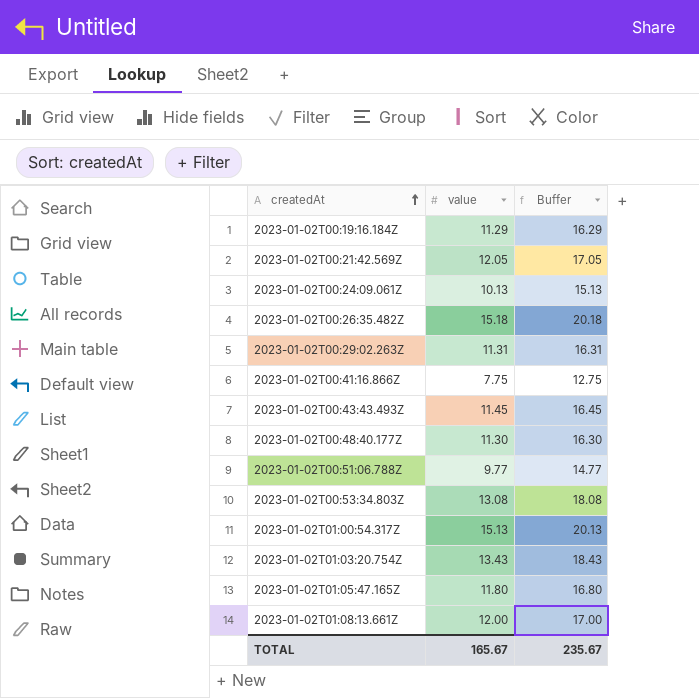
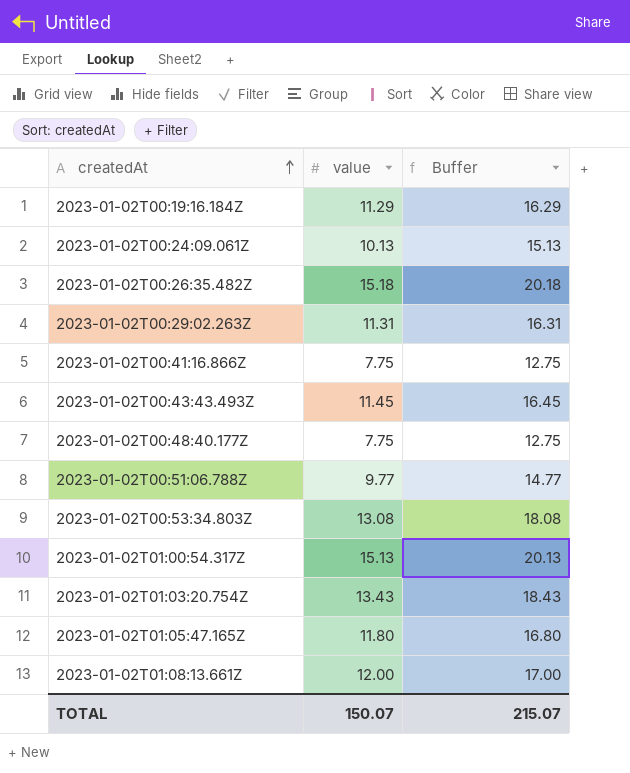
row 2023-01-02T00:21:42.569Z: 12.05 | 17.05 -> none
2023-01-02T00:48:40.177Z | value: 11.30 -> 7.75
2023-01-02T00:48:40.177Z | Buffer: 16.30 -> 12.75
TOTAL | value: 165.67 -> 150.07
TOTAL | Buffer: 235.67 -> 215.07

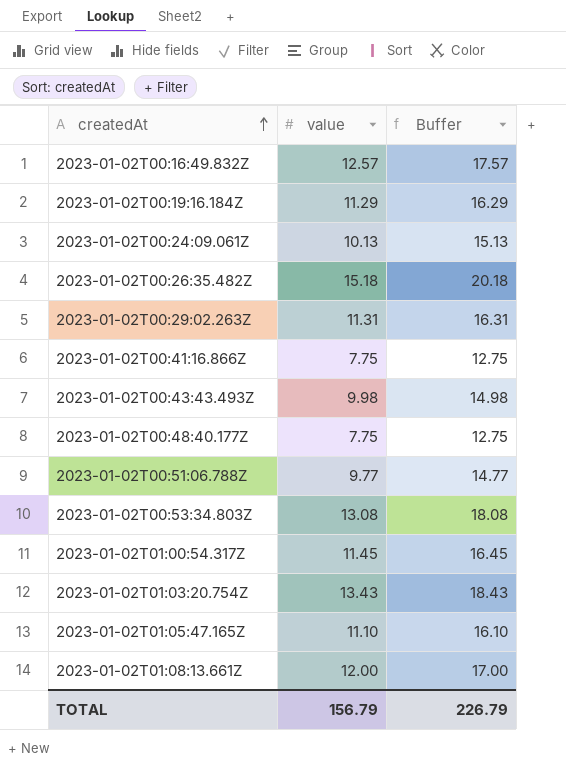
row 2023-01-02T00:16:49.832Z: none -> 12.57 | 17.57
2023-01-02T00:43:43.493Z | value: 11.45 -> 9.98
2023-01-02T00:43:43.493Z | Buffer: 16.45 -> 14.98
2023-01-02T01:00:54.317Z | value: 15.13 -> 11.45
2023-01-02T01:00:54.317Z | Buffer: 20.13 -> 16.45
2023-01-02T01:05:47.165Z | value: 11.80 -> 11.10
2023-01-02T01:05:47.165Z | Buffer: 16.80 -> 16.10
TOTAL | value: 150.07 -> 156.79
TOTAL | Buffer: 215.07 -> 226.79

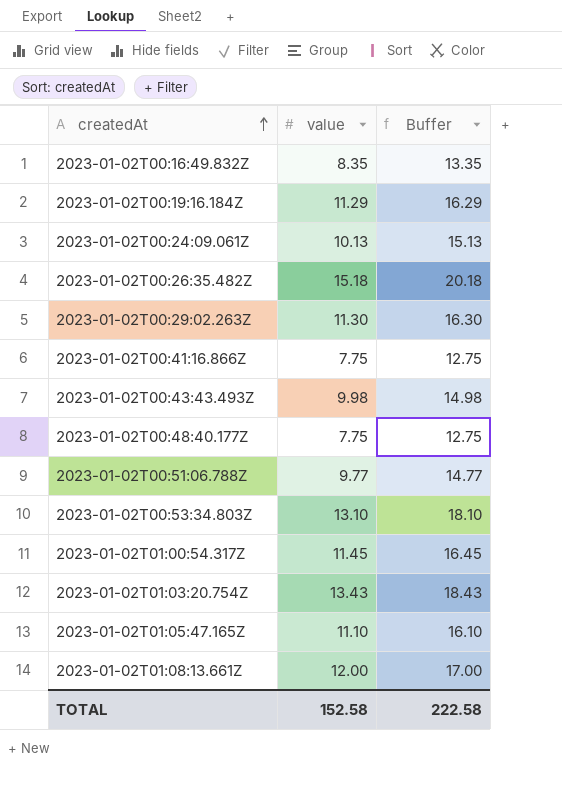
2023-01-02T00:16:49.832Z | value: 12.57 -> 8.35
2023-01-02T00:16:49.832Z | Buffer: 17.57 -> 13.35
2023-01-02T00:29:02.263Z | value: 11.31 -> 11.30
2023-01-02T00:29:02.263Z | Buffer: 16.31 -> 16.30
2023-01-02T00:53:34.803Z | value: 13.08 -> 13.10
2023-01-02T00:53:34.803Z | Buffer: 18.08 -> 18.10
TOTAL | value: 156.79 -> 152.58
TOTAL | Buffer: 226.79 -> 222.58

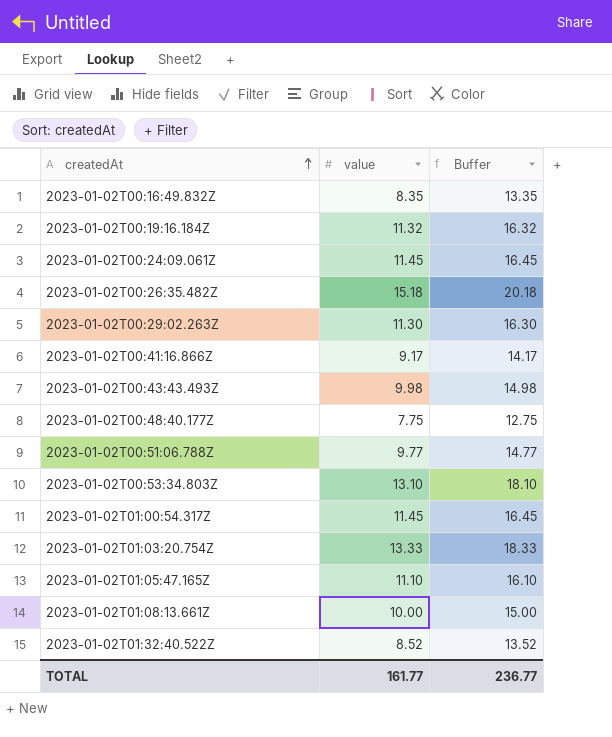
2023-01-02T00:19:16.184Z | value: 11.29 -> 11.32
2023-01-02T00:19:16.184Z | Buffer: 16.29 -> 16.32
2023-01-02T00:24:09.061Z | value: 10.13 -> 11.45
2023-01-02T00:24:09.061Z | Buffer: 15.13 -> 16.45
2023-01-02T00:41:16.866Z | value: 7.75 -> 9.17
2023-01-02T00:41:16.866Z | Buffer: 12.75 -> 14.17
2023-01-02T01:03:20.754Z | value: 13.43 -> 13.33
2023-01-02T01:03:20.754Z | Buffer: 18.43 -> 18.33
2023-01-02T01:08:13.661Z | value: 12.00 -> 10.00
2023-01-02T01:08:13.661Z | Buffer: 17.00 -> 15.00
row 2023-01-02T01:32:40.522Z: none -> 8.52 | 13.52
TOTAL | value: 152.58 -> 161.77
TOTAL | Buffer: 222.58 -> 236.77

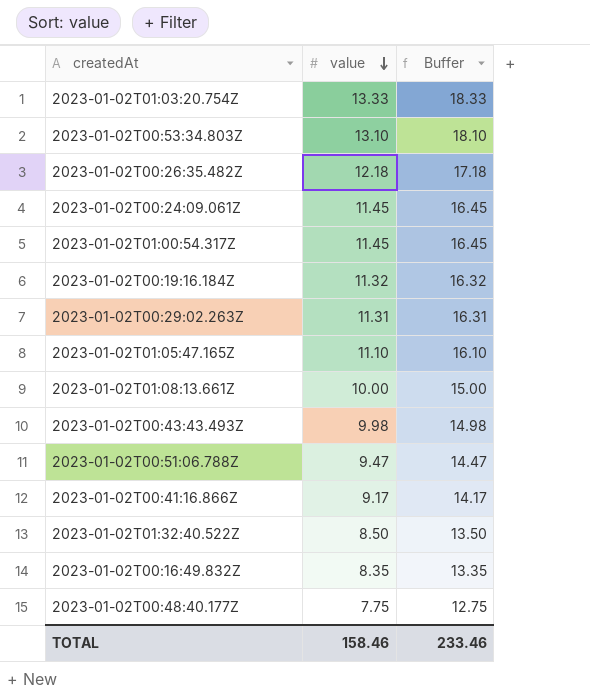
row order: createdAt ascending -> value descending
2023-01-02T00:26:35.482Z | value: 15.18 -> 12.18
2023-01-02T00:26:35.482Z | Buffer: 20.18 -> 17.18
2023-01-02T00:29:02.263Z | value: 11.30 -> 11.31
2023-01-02T00:29:02.263Z | Buffer: 16.30 -> 16.31
2023-01-02T00:51:06.788Z | value: 9.77 -> 9.47
2023-01-02T00:51:06.788Z | Buffer: 14.77 -> 14.47
2023-01-02T01:32:40.522Z | value: 8.52 -> 8.50
2023-01-02T01:32:40.522Z | Buffer: 13.52 -> 13.50
TOTAL | value: 161.77 -> 158.46
TOTAL | Buffer: 236.77 -> 233.46

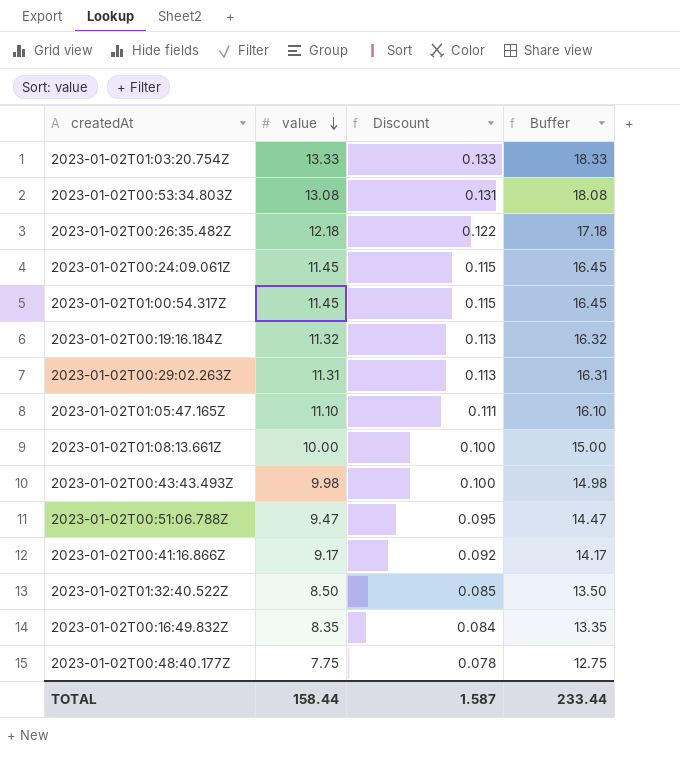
column Discount | formula: none -> [value] * 0.01
2023-01-02T00:53:34.803Z | value: 13.10 -> 13.08
2023-01-02T00:53:34.803Z | Buffer: 18.10 -> 18.08
TOTAL | value: 158.46 -> 158.44
TOTAL | Buffer: 233.46 -> 233.44

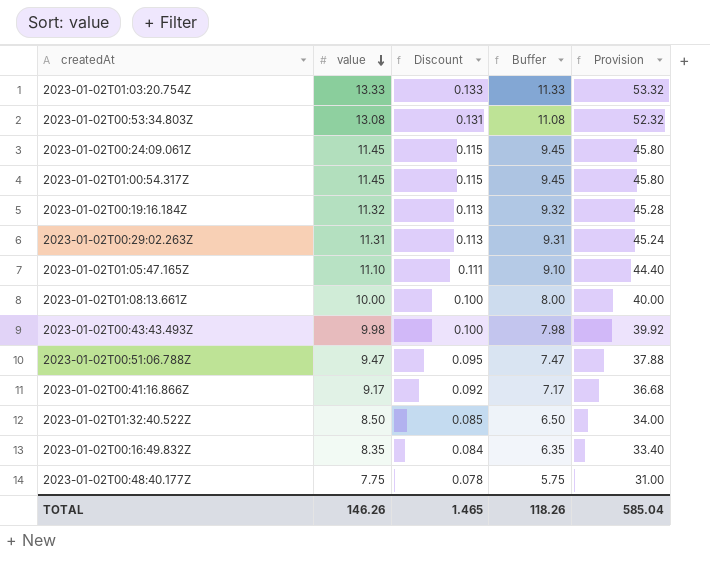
column Buffer | formula: [value] + 5 -> [value] - 2
column Provision | formula: none -> [value] * 4
row 2023-01-02T00:26:35.482Z: 12.18 | 0.122 | 17.18 -> none
TOTAL | value: 158.44 -> 146.26
TOTAL | Discount: 1.587 -> 1.465
TOTAL | Buffer: 233.44 -> 118.26

